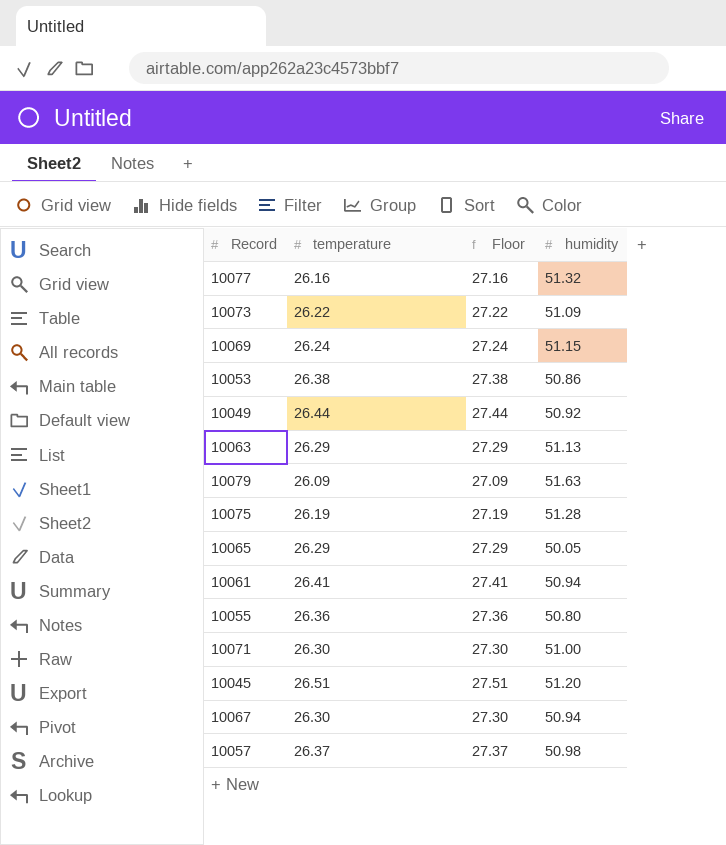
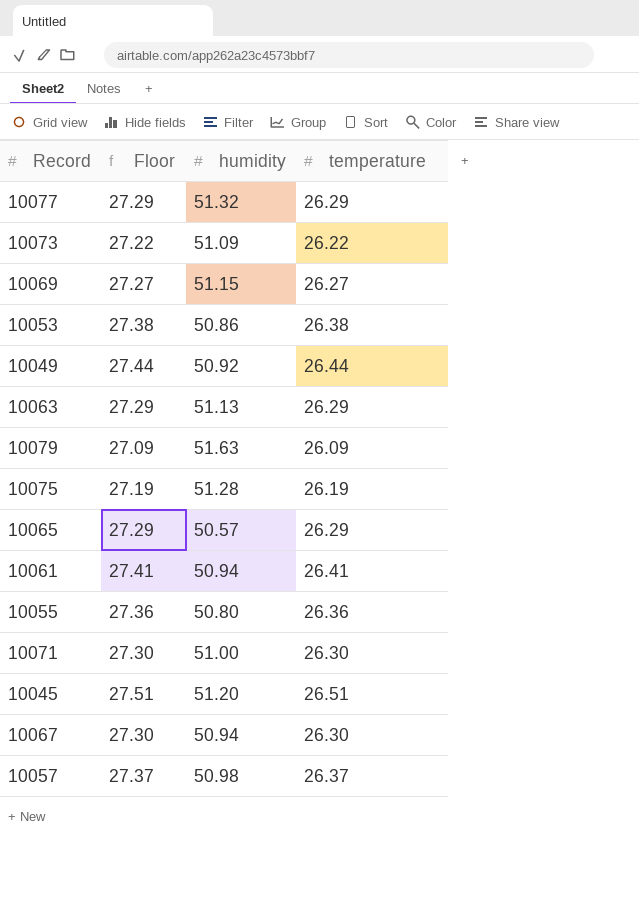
column temperature | position: 2 -> 4
10077 | Floor: 27.16 -> 27.29
10077 | temperature: 26.16 -> 26.29
10069 | Floor: 27.24 -> 27.27
10069 | temperature: 26.24 -> 26.27
10065 | humidity: 50.05 -> 50.57

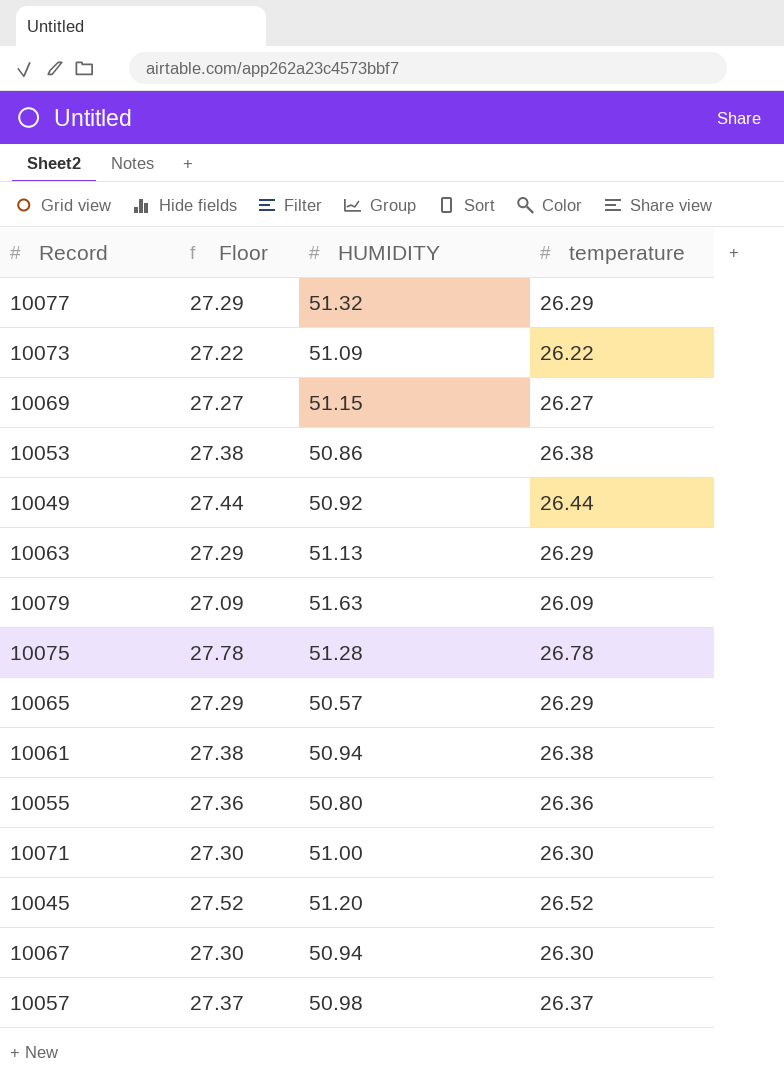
column name: humidity -> HUMIDITY
10075 | Floor: 27.19 -> 27.78
10075 | temperature: 26.19 -> 26.78
10061 | Floor: 27.41 -> 27.38
10061 | temperature: 26.41 -> 26.38
10045 | Floor: 27.51 -> 27.52
10045 | temperature: 26.51 -> 26.52

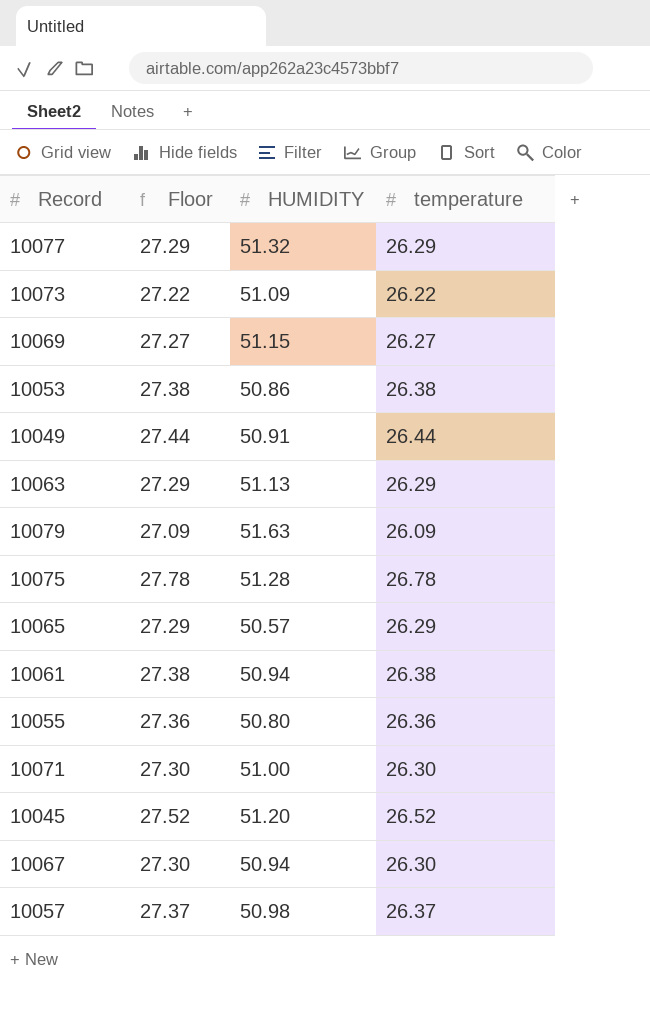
10049 | HUMIDITY: 50.92 -> 50.91

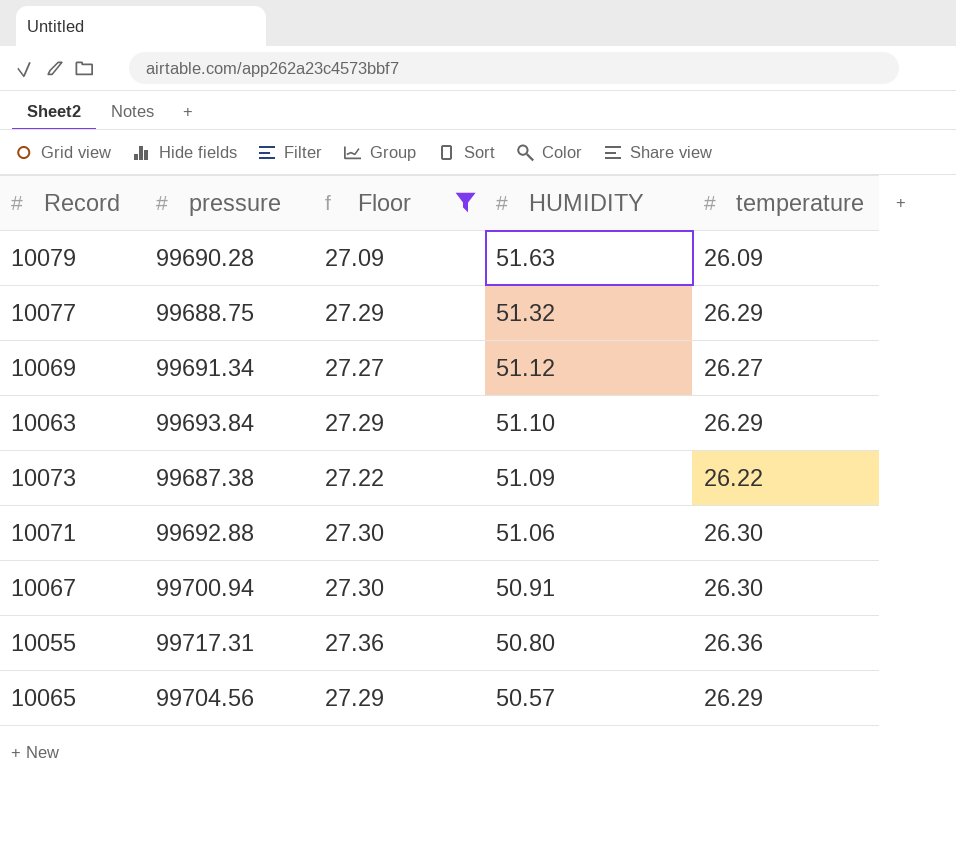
filter: none -> Floor <= 27.36
row order: none -> HUMIDITY descending
column pressure | position: none -> 2
10069 | HUMIDITY: 51.15 -> 51.12
10063 | HUMIDITY: 51.13 -> 51.10
10071 | HUMIDITY: 51.00 -> 51.06
10067 | HUMIDITY: 50.94 -> 50.91

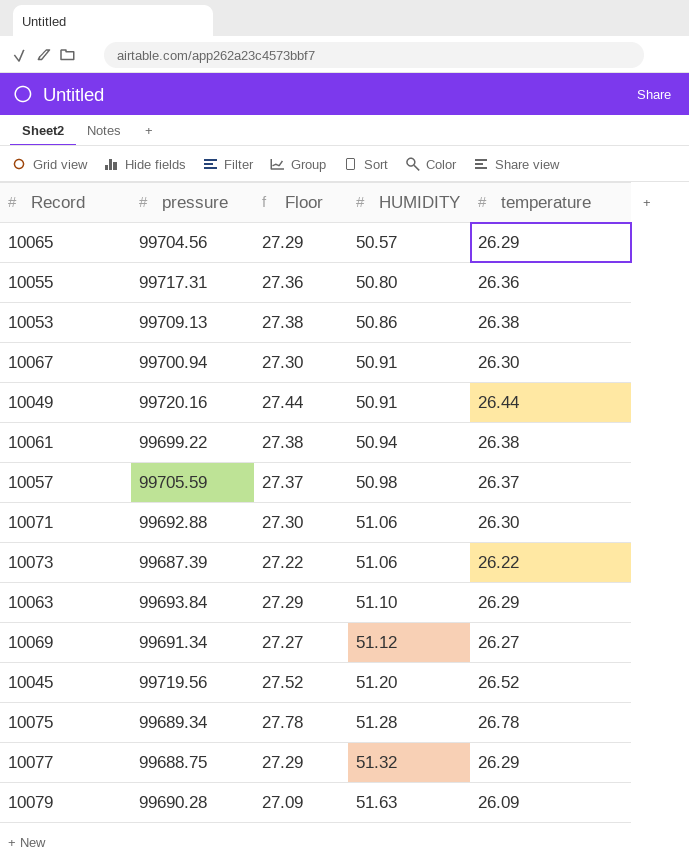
filter: Floor <= 27.36 -> none
row order: HUMIDITY descending -> HUMIDITY ascending
10073 | pressure: 99687.38 -> 99687.39
10073 | HUMIDITY: 51.09 -> 51.06

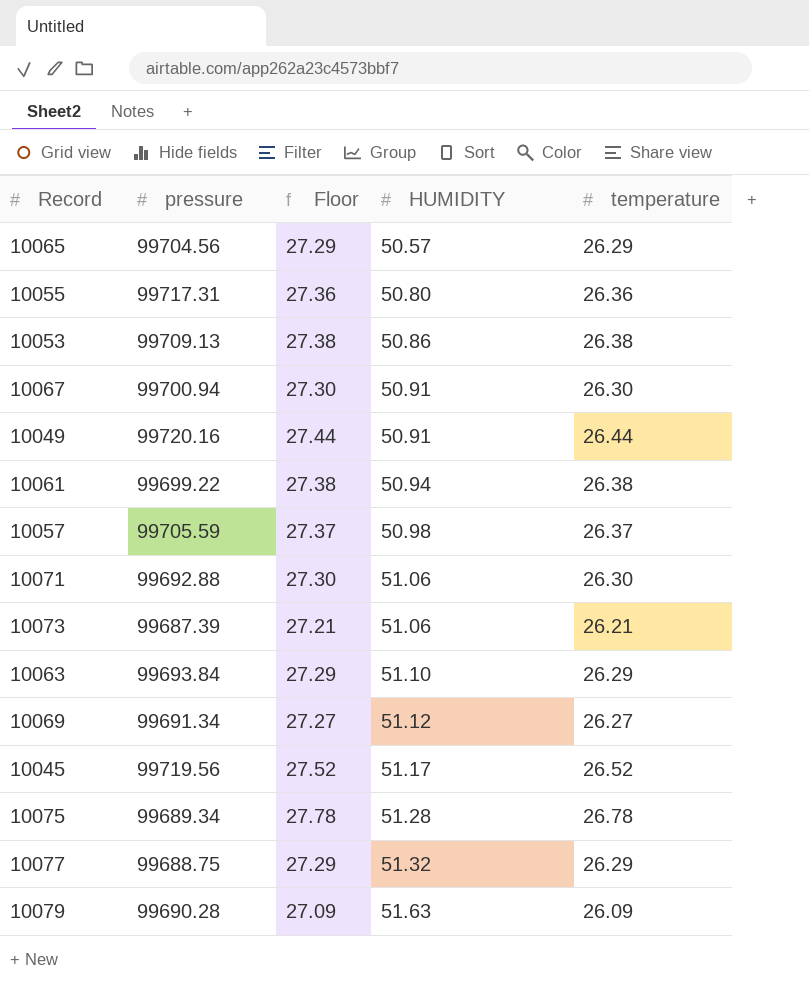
10073 | Floor: 27.22 -> 27.21
10073 | temperature: 26.22 -> 26.21
10045 | HUMIDITY: 51.20 -> 51.17

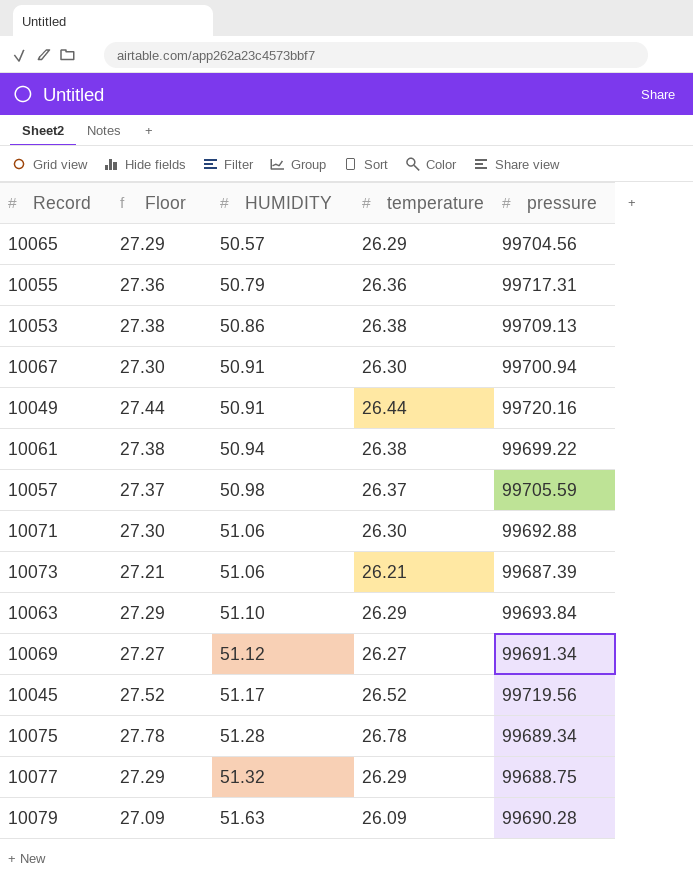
column pressure | position: 2 -> 5
10055 | HUMIDITY: 50.80 -> 50.79

